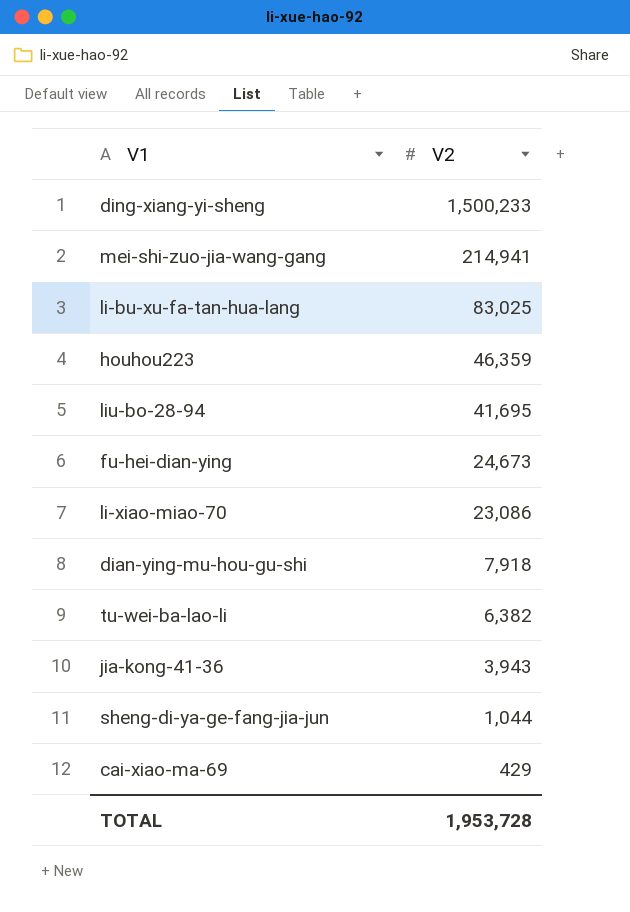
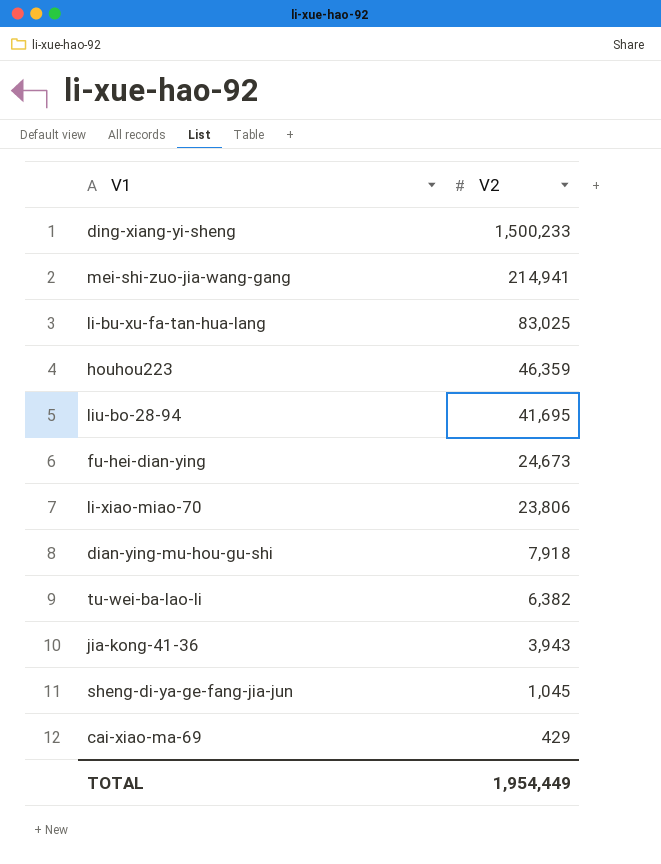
li-xiao-miao-70 | V2: 23,086 -> 23,806
sheng-di-ya-ge-fang-jia-jun | V2: 1,044 -> 1,045
TOTAL | V2: 1,953,728 -> 1,954,449

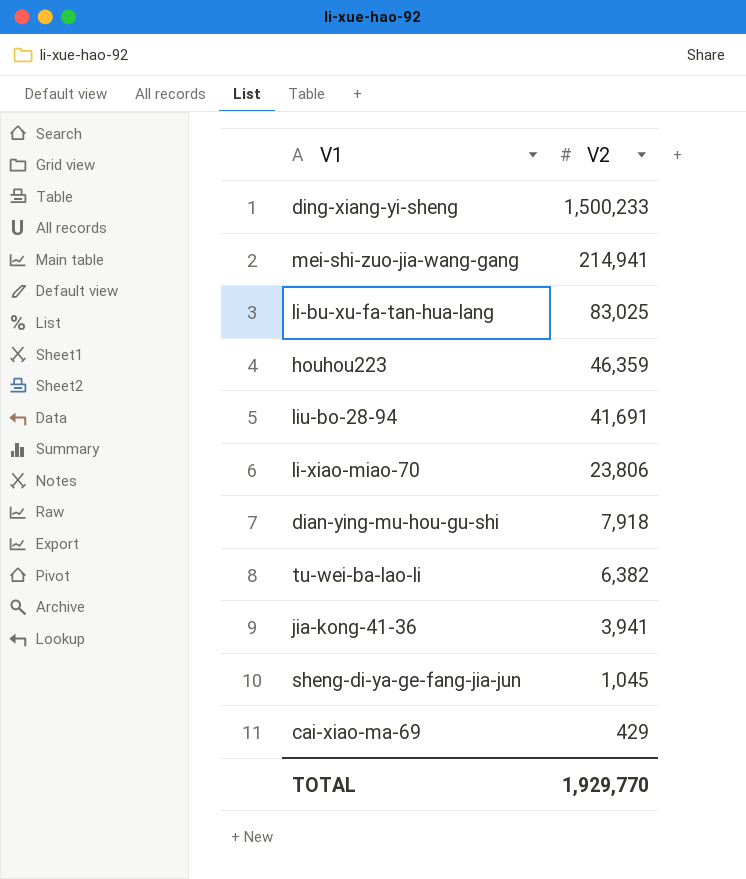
row fu-hei-dian-ying: 24,673 -> none
liu-bo-28-94 | V2: 41,695 -> 41,691
jia-kong-41-36 | V2: 3,943 -> 3,941
TOTAL | V2: 1,954,449 -> 1,929,770

